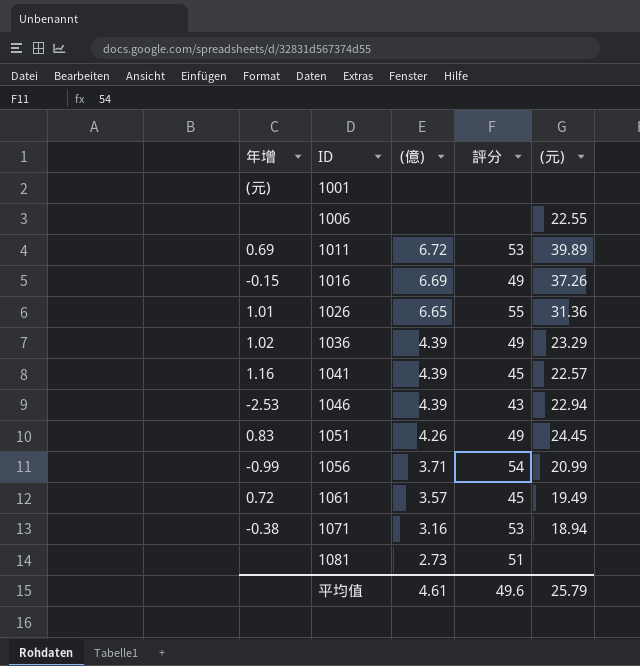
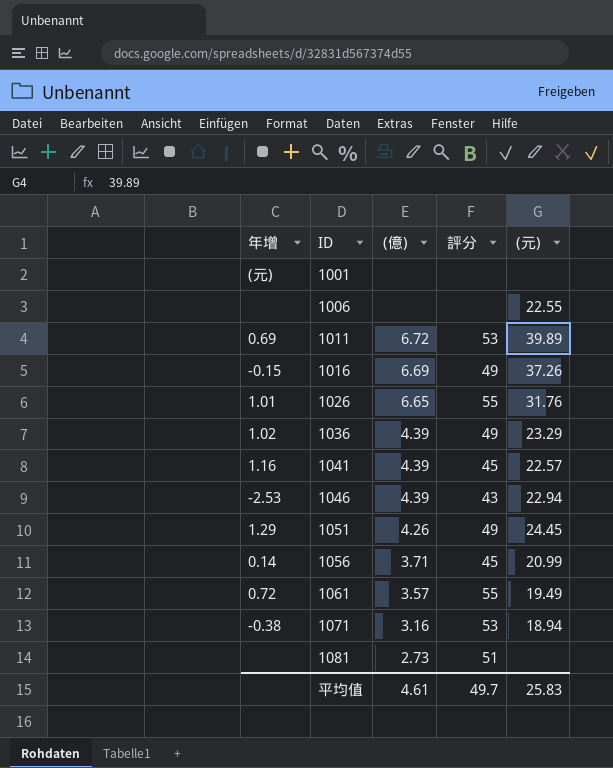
1026 | (元): 31.36 -> 31.76
1051 | 年增: 0.83 -> 1.29
1056 | 年增: -0.99 -> 0.14
1056 | 評分: 54 -> 45
1061 | 評分: 45 -> 55
平均值 | 評分: 49.6 -> 49.7
平均值 | (元): 25.79 -> 25.83

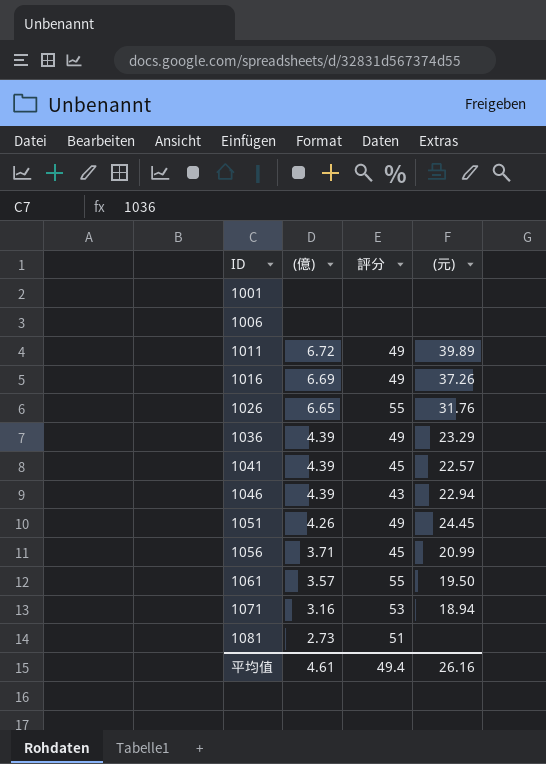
column 年增 | position: 1 -> none
1006 | (元): 22.55 -> none
1011 | 評分: 53 -> 49
1061 | (元): 19.49 -> 19.50
平均值 | 評分: 49.7 -> 49.4
平均值 | (元): 25.83 -> 26.16

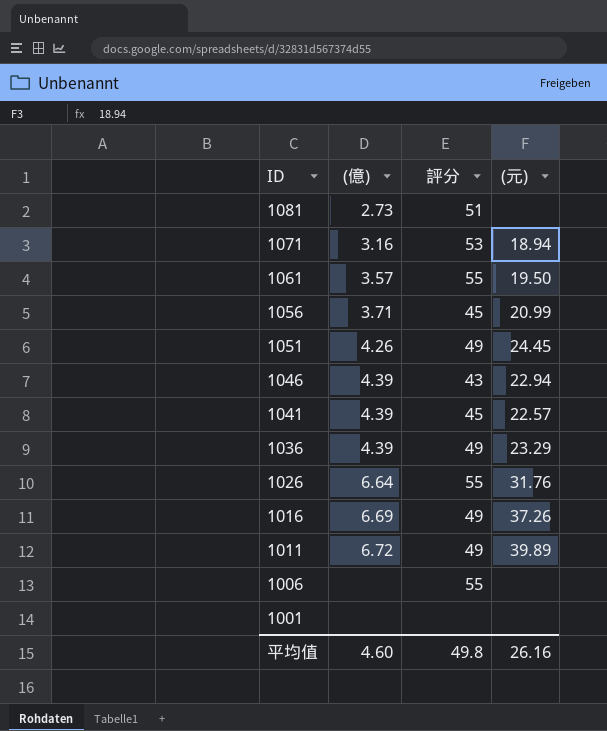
row order: ID ascending -> ID descending
1026 | (億): 6.65 -> 6.64
1006 | 評分: none -> 55
平均值 | (億): 4.61 -> 4.60
平均值 | 評分: 49.4 -> 49.8

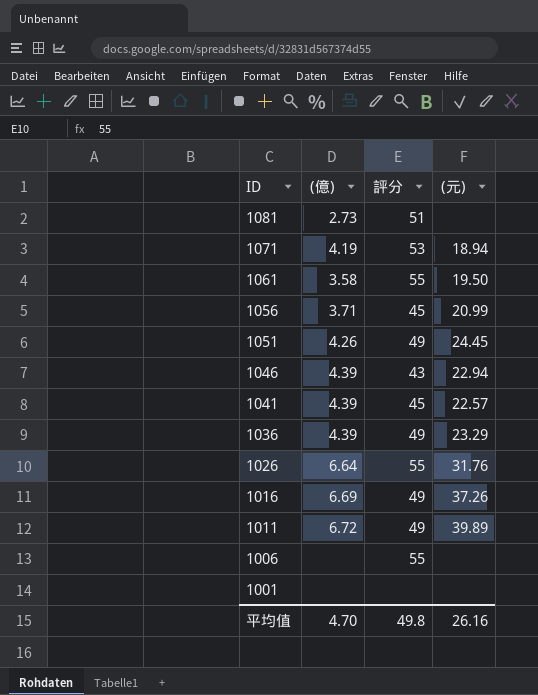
1071 | (億): 3.16 -> 4.19
1061 | (億): 3.57 -> 3.58
平均值 | (億): 4.60 -> 4.70

